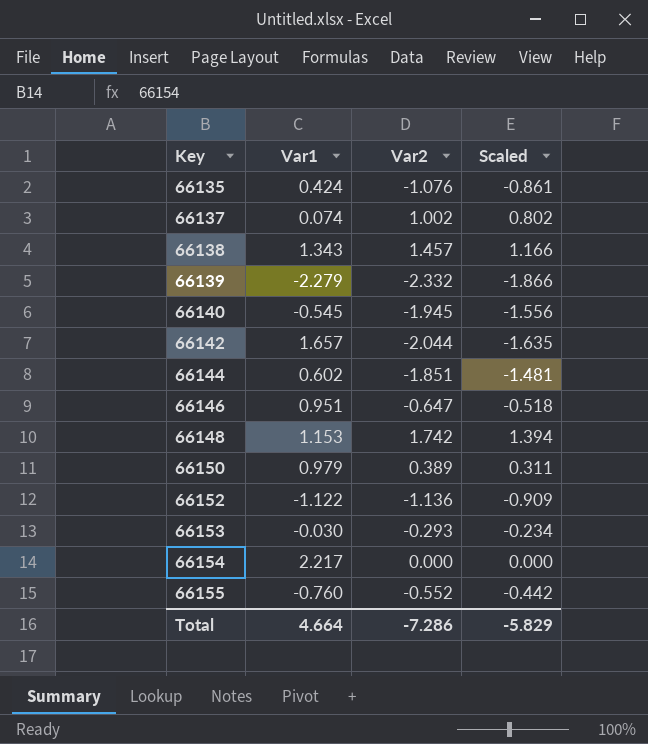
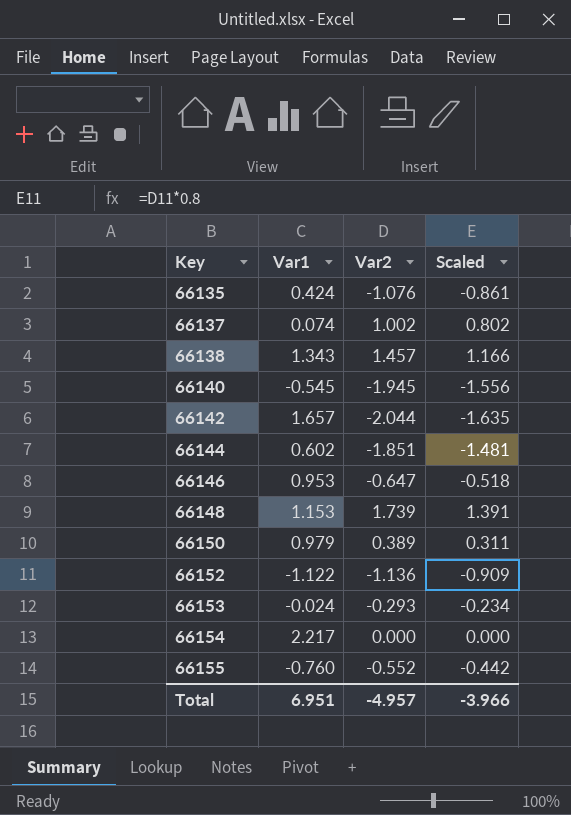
row 66139: -2.279 | -2.332 | -1.866 -> none
66146 | Var1: 0.951 -> 0.953
66148 | Var2: 1.742 -> 1.739
66148 | Scaled: 1.394 -> 1.391
66153 | Var1: -0.030 -> -0.024
Total | Var1: 4.664 -> 6.951
Total | Var2: -7.286 -> -4.957
Total | Scaled: -5.829 -> -3.966

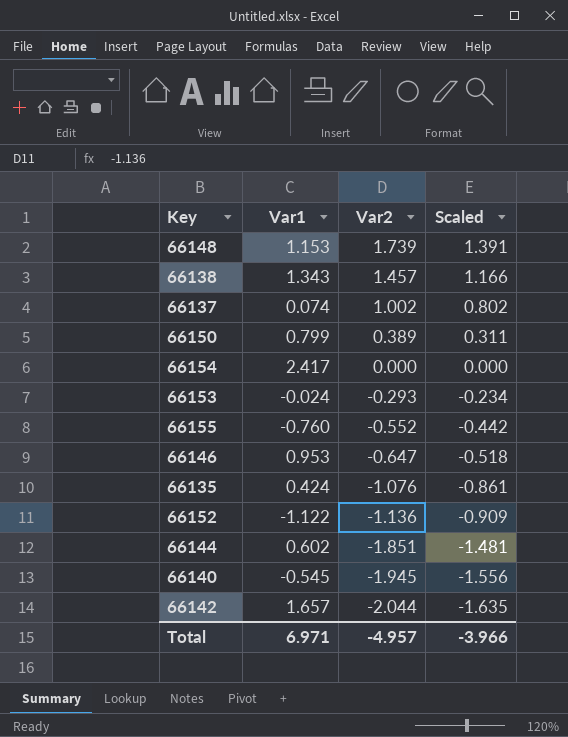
row order: Key ascending -> Var2 descending
66150 | Var1: 0.979 -> 0.799
66154 | Var1: 2.217 -> 2.417
Total | Var1: 6.951 -> 6.971

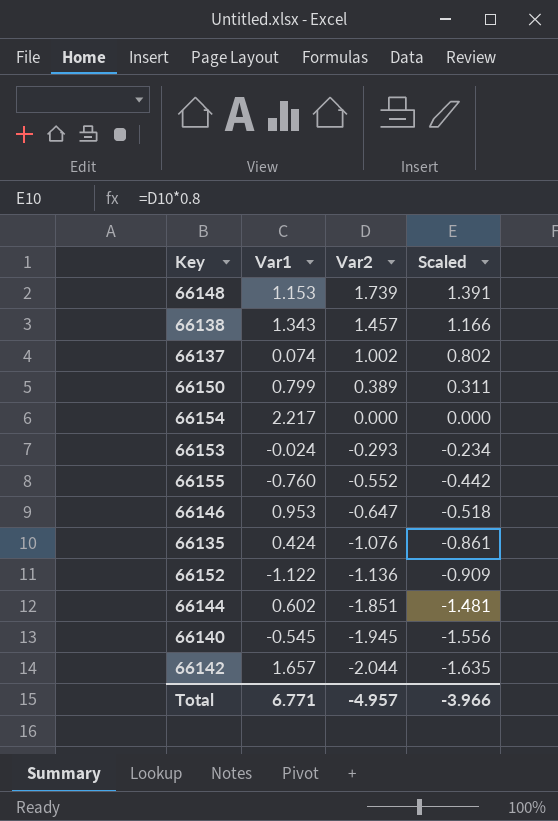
66154 | Var1: 2.417 -> 2.217
Total | Var1: 6.971 -> 6.771

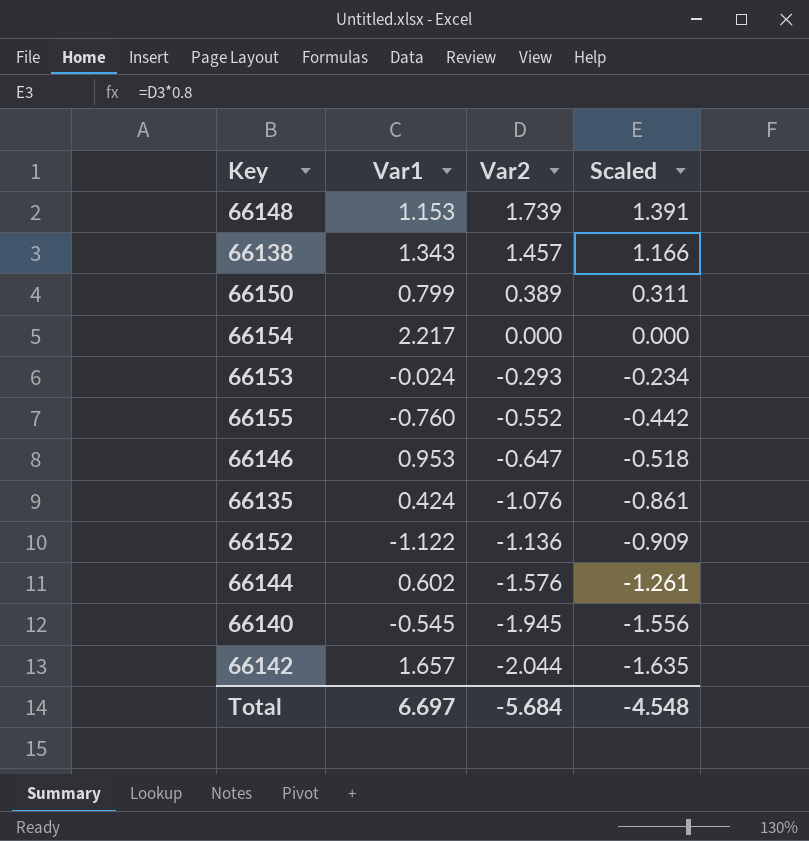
row 66137: 0.074 | 1.002 | 0.802 -> none
66144 | Var2: -1.851 -> -1.576
66144 | Scaled: -1.481 -> -1.261
Total | Var1: 6.771 -> 6.697
Total | Var2: -4.957 -> -5.684
Total | Scaled: -3.966 -> -4.548

